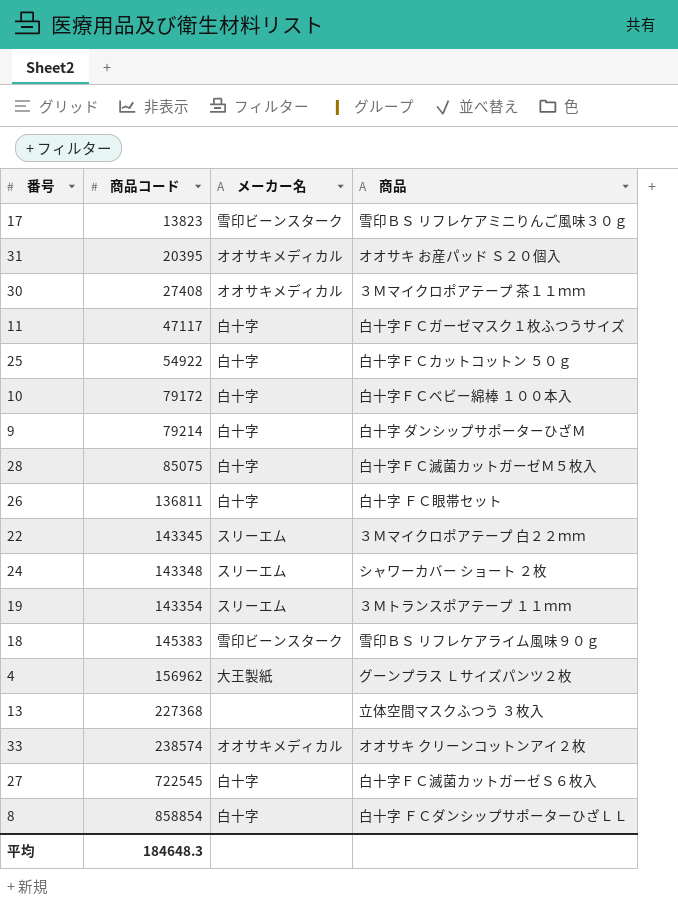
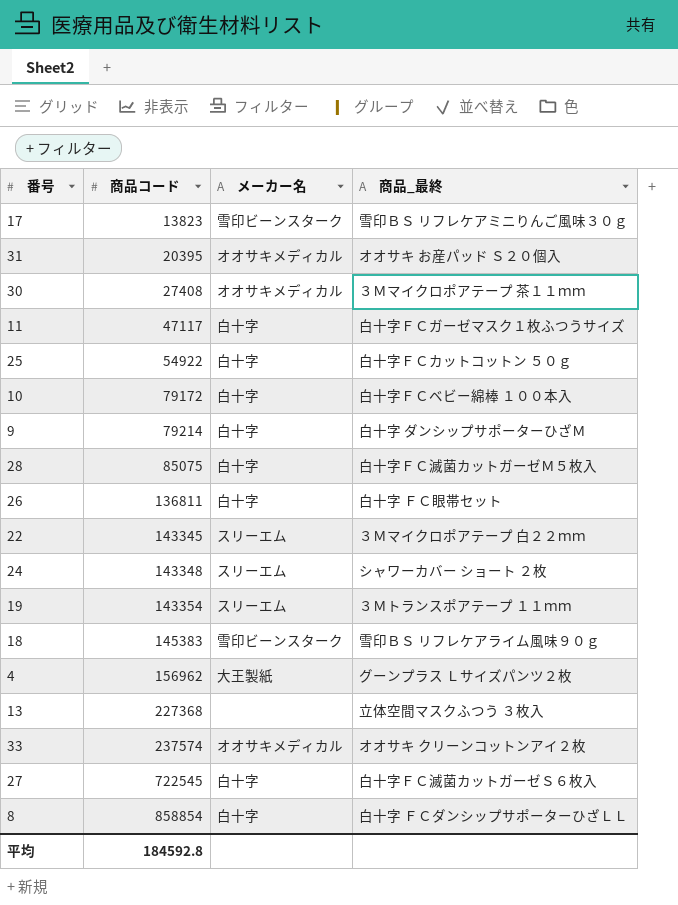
column name: 商品 -> 商品_最終
33 | 商品コード: 238574 -> 237574
平均 | 商品コード: 184648.3 -> 184592.8

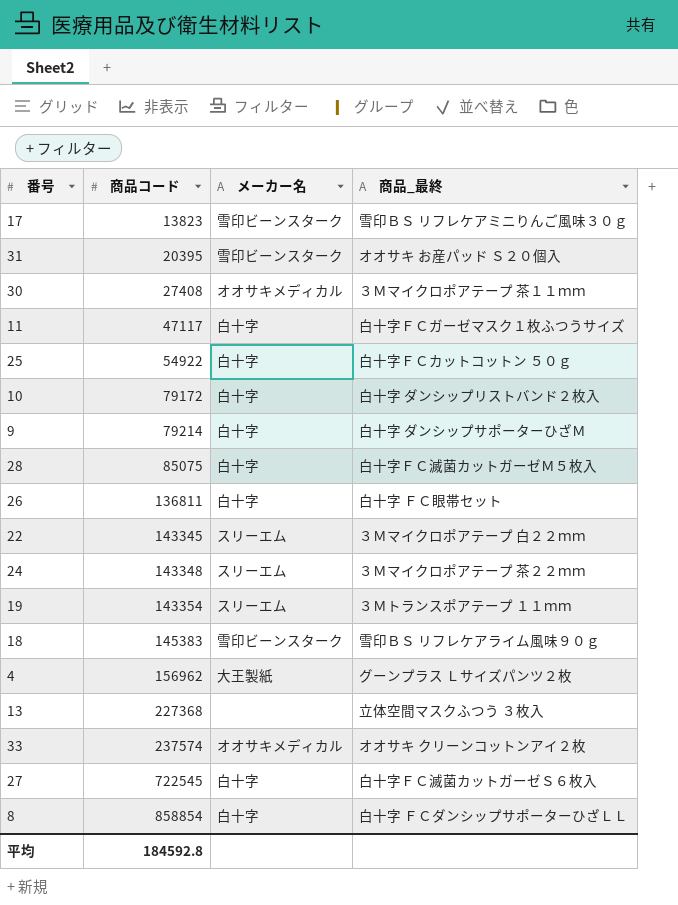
31 | メーカー名: オオサキメディカル -> 雪印ビーンスターク
10 | 商品_最終: 白十字ＦＣベビー綿棒 １００本入 -> 白十字 ダンシップリストバンド２枚入
24 | 商品_最終: シャワーカバー ショート ２枚 -> ３Ｍマイクロポアテープ 茶２２ｍｍ

